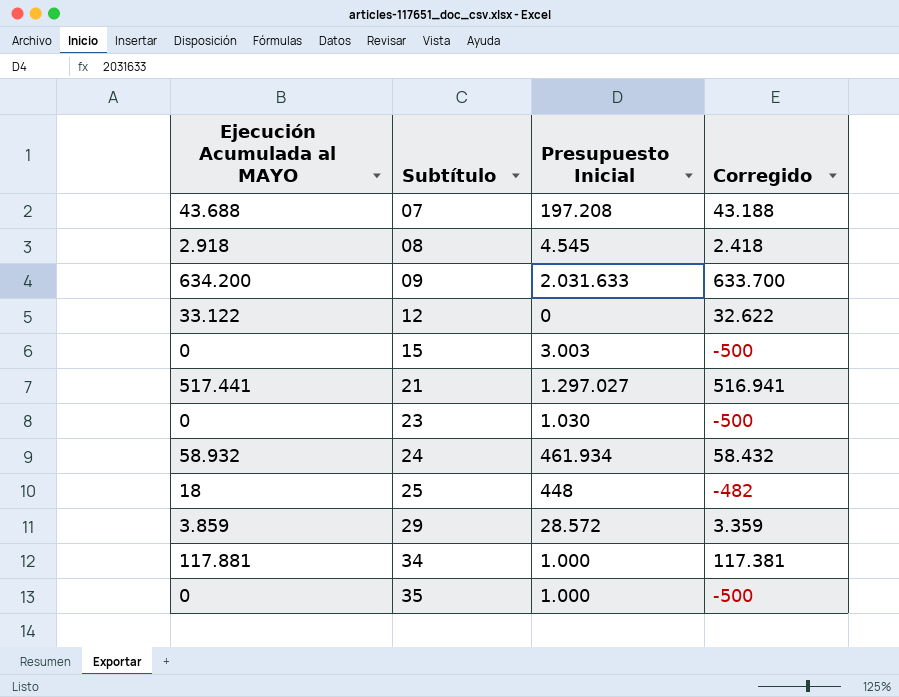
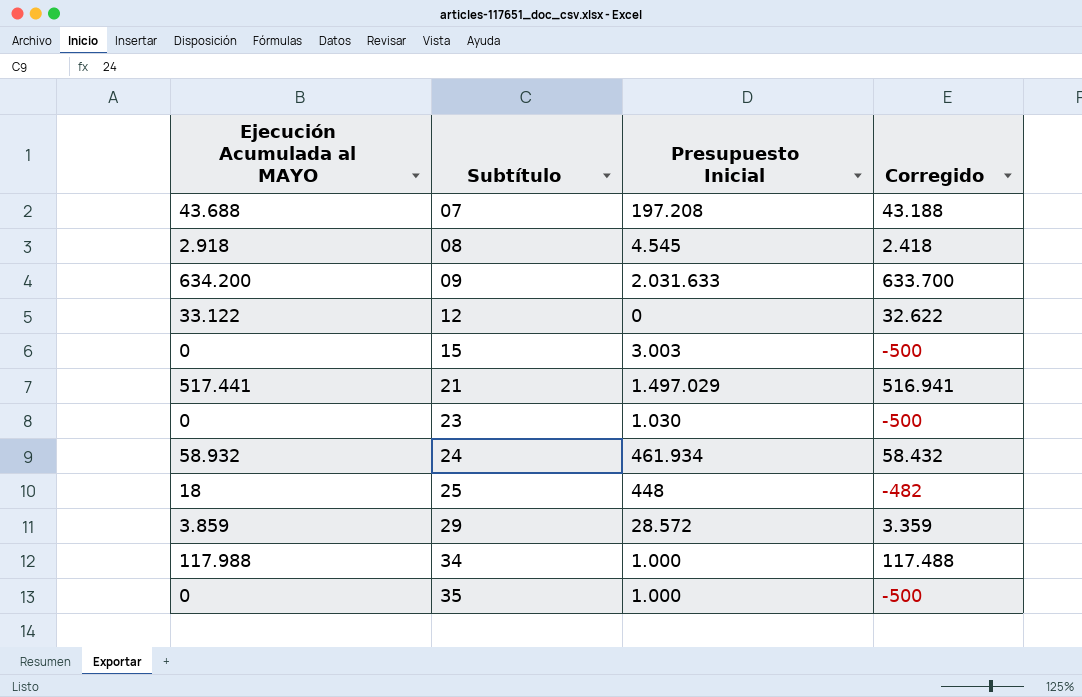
21 | Presupuesto Inicial: 1.297.027 -> 1.497.029
34 | Ejecución Acumulada al MAYO: 117.881 -> 117.988
34 | Corregido: 117.381 -> 117.488

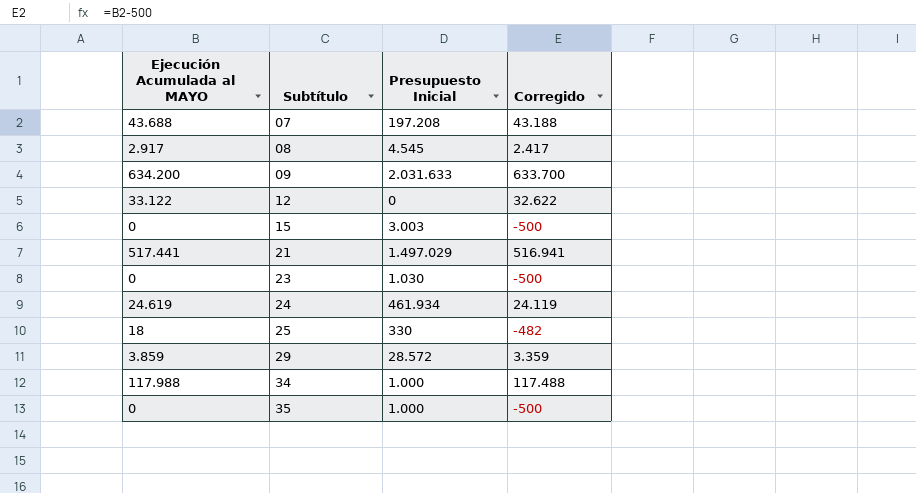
08 | Ejecución Acumulada al MAYO: 2.918 -> 2.917
08 | Corregido: 2.418 -> 2.417
24 | Ejecución Acumulada al MAYO: 58.932 -> 24.619
24 | Corregido: 58.432 -> 24.119
25 | Presupuesto Inicial: 448 -> 330

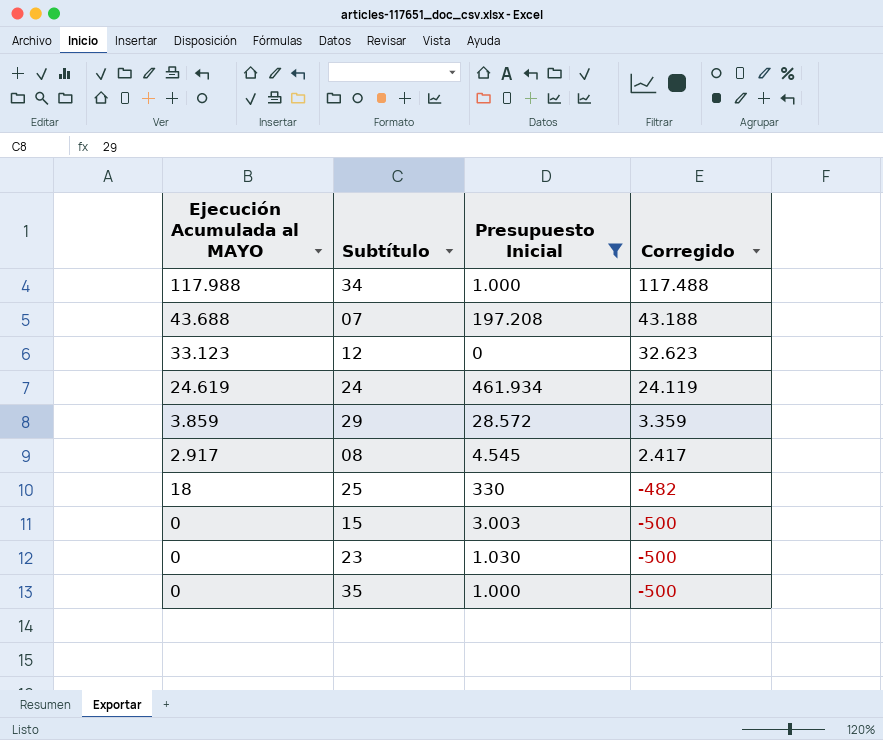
filter: none -> Presupuesto Inicial <= 461.934
row order: Subtítulo ascending -> Ejecución Acumulada al MAYO descending
12 | Ejecución Acumulada al MAYO: 33.122 -> 33.123
12 | Corregido: 32.622 -> 32.623

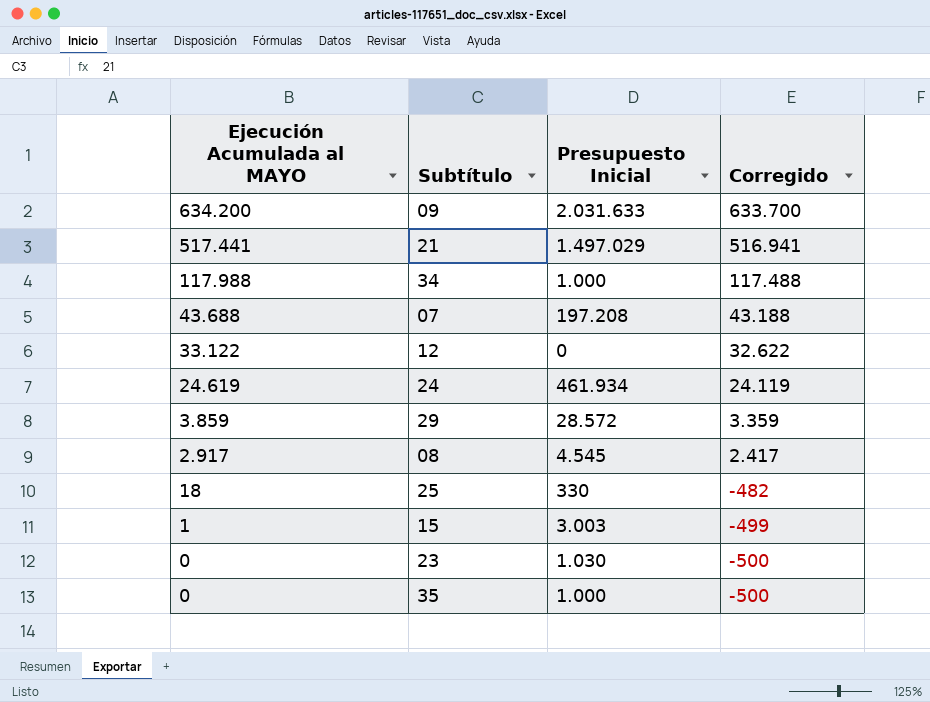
filter: Presupuesto Inicial <= 461.934 -> none
12 | Ejecución Acumulada al MAYO: 33.123 -> 33.122
12 | Corregido: 32.623 -> 32.622
15 | Ejecución Acumulada al MAYO: 0 -> 1
15 | Corregido: -500 -> -499

